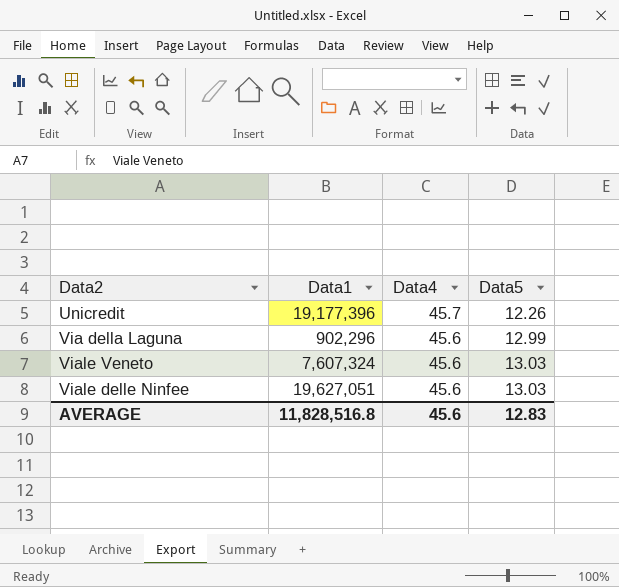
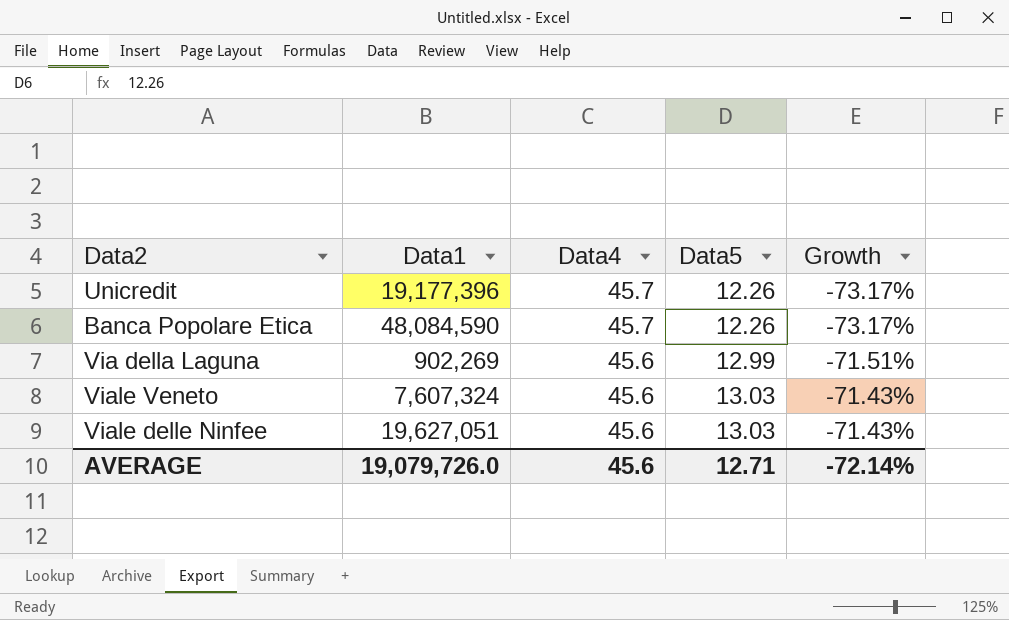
column Growth | formula: none -> ([Data5] - [Data4]) / [Data4]
row Banca Popolare Etica: none -> 48,084,590 | 45.7 | 12.26 | -73.17%
Via della Laguna | Data1: 902,296 -> 902,269
AVERAGE | Data1: 11,828,516.8 -> 19,079,726.0
AVERAGE | Data5: 12.83 -> 12.71

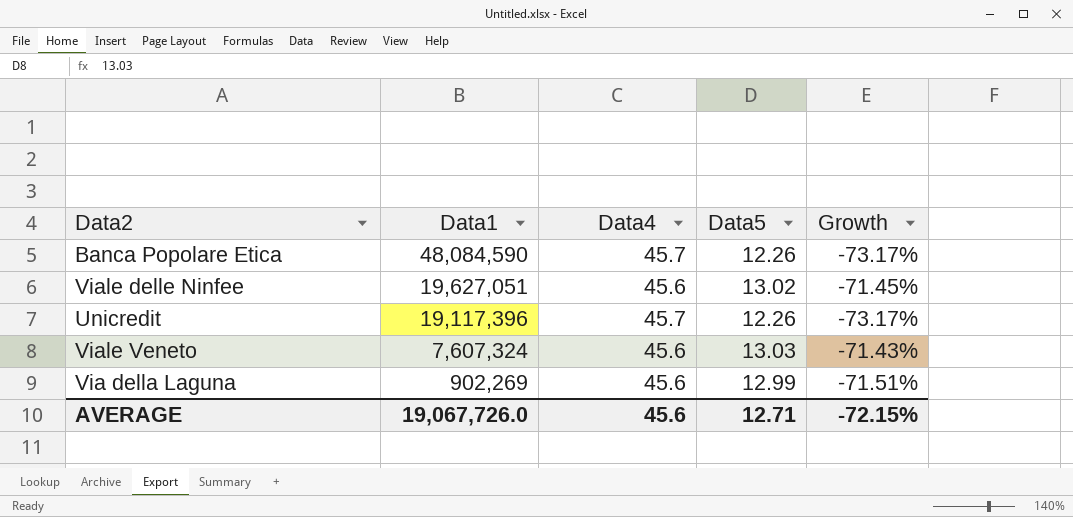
row order: Data4 descending -> Data1 descending
Viale delle Ninfee | Data5: 13.03 -> 13.02
Viale delle Ninfee | Growth: -71.43% -> -71.45%
Unicredit | Data1: 19,177,396 -> 19,117,396
AVERAGE | Data1: 19,079,726.0 -> 19,067,726.0
AVERAGE | Growth: -72.14% -> -72.15%

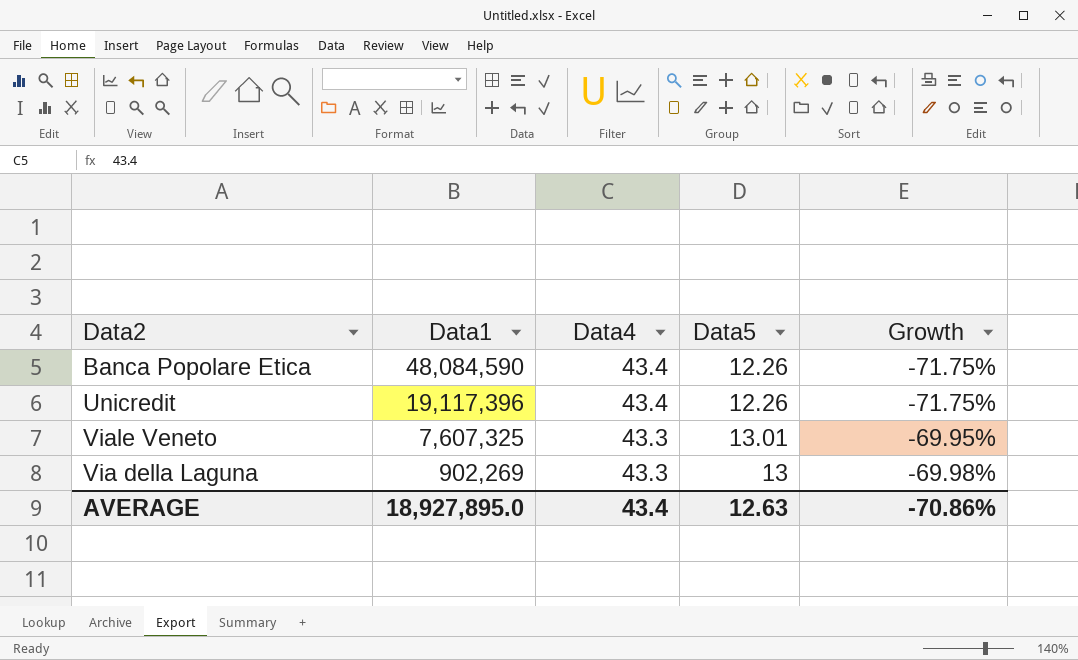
row Viale delle Ninfee: 19,627,051 | 45.6 | 13.02 | -71.45% -> none
Banca Popolare Etica | Data4: 45.7 -> 43.4
Banca Popolare Etica | Growth: -73.17% -> -71.75%
Unicredit | Data4: 45.7 -> 43.4
Unicredit | Growth: -73.17% -> -71.75%
Viale Veneto | Data1: 7,607,324 -> 7,607,325
Viale Veneto | Data4: 45.6 -> 43.3
Viale Veneto | Data5: 13.03 -> 13.01
Viale Veneto | Growth: -71.43% -> -69.95%
Via della Laguna | Data4: 45.6 -> 43.3
Via della Laguna | Data5: 12.99 -> 13
Via della Laguna | Growth: -71.51% -> -69.98%
AVERAGE | Data1: 19,067,726.0 -> 18,927,895.0
AVERAGE | Data4: 45.6 -> 43.4
AVERAGE | Data5: 12.71 -> 12.63
AVERAGE | Growth: -72.15% -> -70.86%

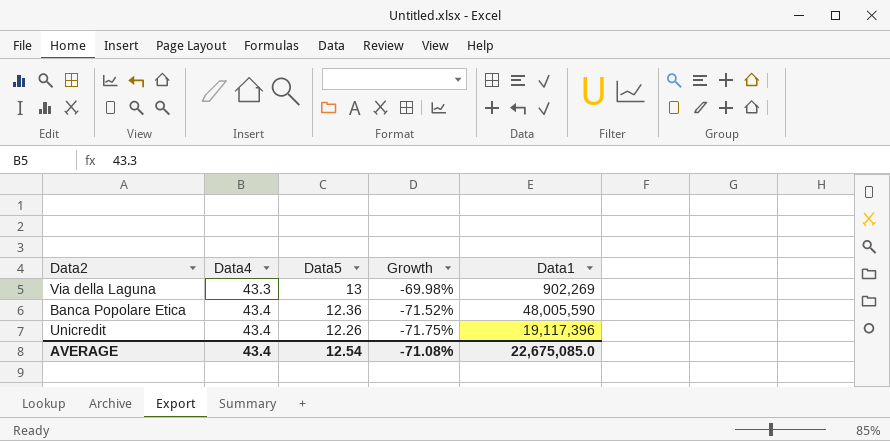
row order: Data1 descending -> Data4 ascending
column Data1 | position: 2 -> 5
row Viale Veneto: 7,607,325 | 43.3 | 13.01 | -69.95% -> none
Banca Popolare Etica | Data5: 12.26 -> 12.36
Banca Popolare Etica | Growth: -71.75% -> -71.52%
Banca Popolare Etica | Data1: 48,084,590 -> 48,005,590
AVERAGE | Data5: 12.63 -> 12.54
AVERAGE | Growth: -70.86% -> -71.08%
AVERAGE | Data1: 18,927,895.0 -> 22,675,085.0

